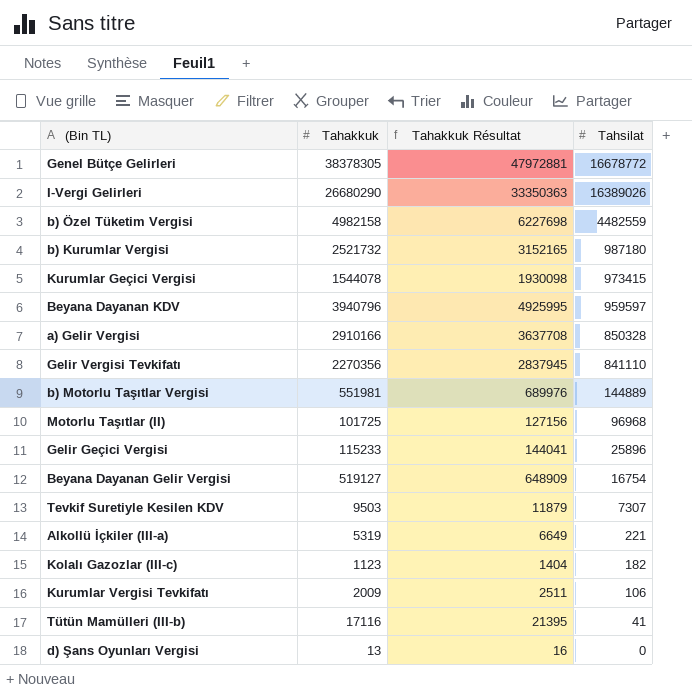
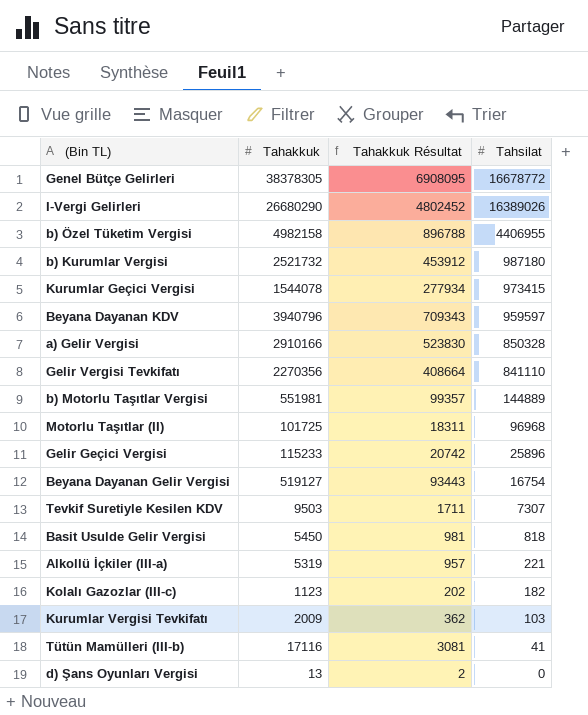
column Tahakkuk Résultat | formula: [Tahakkuk] * 1,25 -> [Tahakkuk] * 0,18
b) Özel Tüketim Vergisi | Tahsilat: 4482559 -> 4406955
row Basit Usulde Gelir Vergisi: none -> 5450 | 981 | 818
Kurumlar Vergisi Tevkifatı | Tahsilat: 106 -> 103

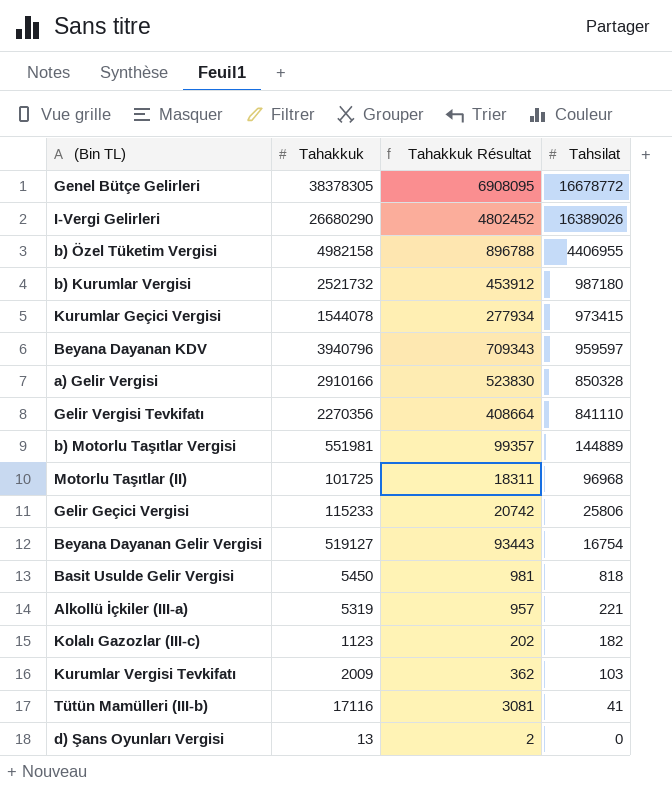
row Tevkif Suretiyle Kesilen KDV: 9503 | 1711 | 7307 -> none
Gelir Geçici Vergisi | Tahsilat: 25896 -> 25806

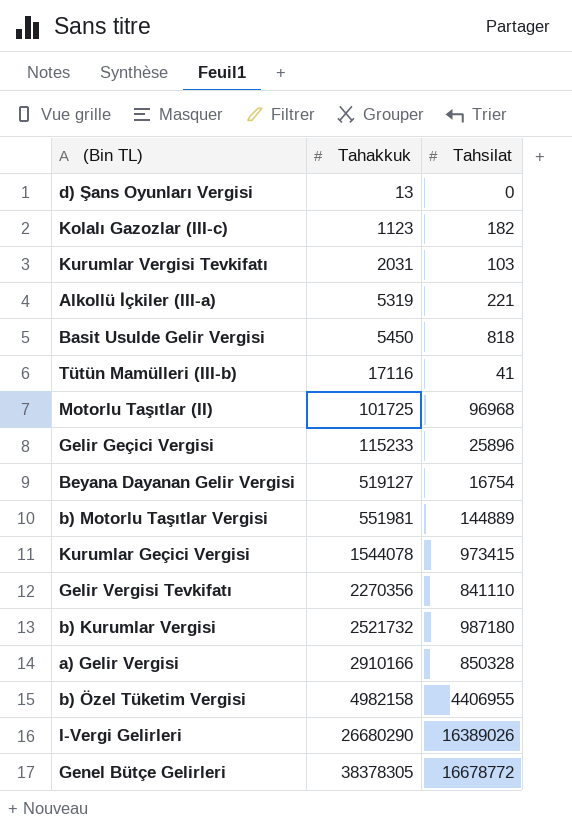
row order: Tahsilat descending -> Tahakkuk ascending
column Tahakkuk Résultat | formula: [Tahakkuk] * 0,18 -> none
row Beyana Dayanan KDV: 3940796 | 709343 | 959597 -> none
Kurumlar Vergisi Tevkifatı | Tahakkuk: 2009 -> 2031
Gelir Geçici Vergisi | Tahsilat: 25806 -> 25896

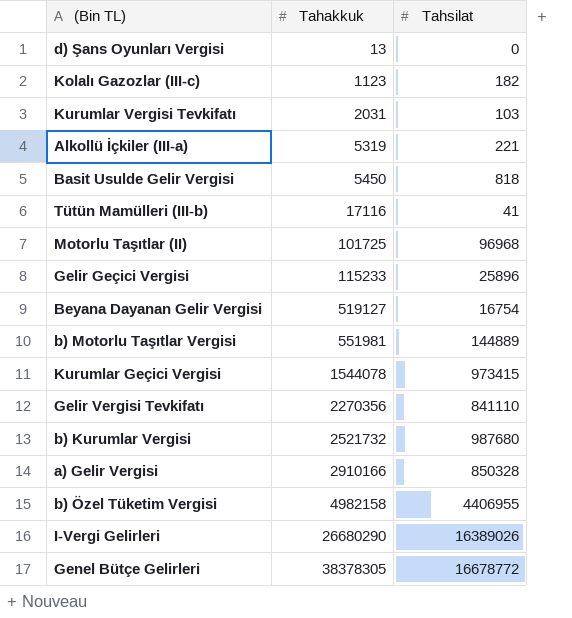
b) Kurumlar Vergisi | Tahsilat: 987180 -> 987680

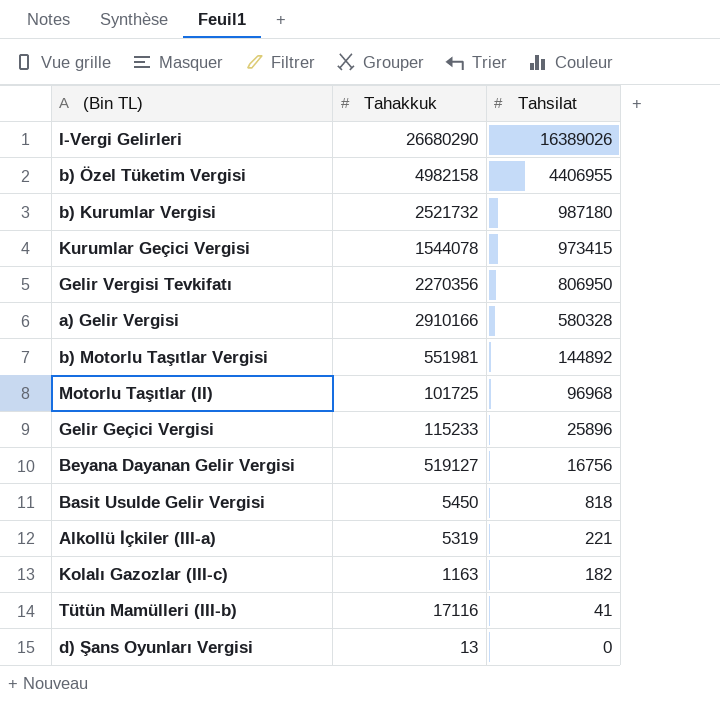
row order: Tahakkuk ascending -> Tahsilat descending
row Kurumlar Vergisi Tevkifatı: 2031 | 103 -> none
row Genel Bütçe Gelirleri: 38378305 | 16678772 -> none
b) Kurumlar Vergisi | Tahsilat: 987680 -> 987180
Gelir Vergisi Tevkifatı | Tahsilat: 841110 -> 806950
a) Gelir Vergisi | Tahsilat: 850328 -> 580328
b) Motorlu Taşıtlar Vergisi | Tahsilat: 144889 -> 144892
Beyana Dayanan Gelir Vergisi | Tahsilat: 16754 -> 16756
Kolalı Gazozlar (III-c) | Tahakkuk: 1123 -> 1163

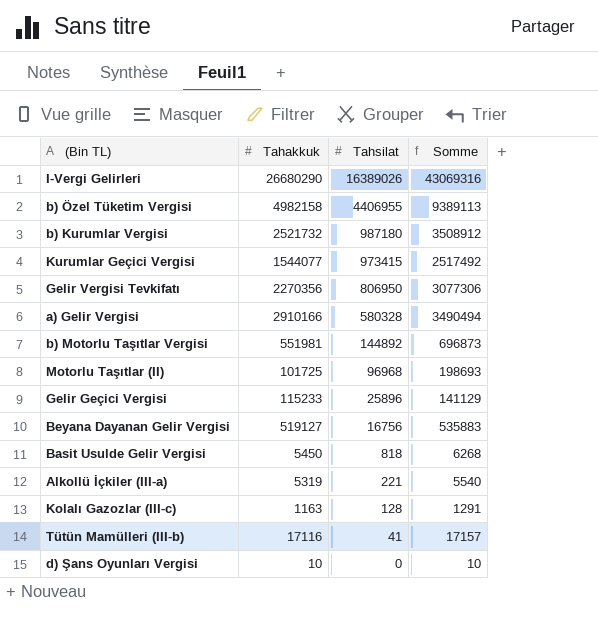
column Somme | formula: none -> [Tahakkuk] + [Tahsilat]
Kurumlar Geçici Vergisi | Tahakkuk: 1544078 -> 1544077
Kolalı Gazozlar (III-c) | Tahsilat: 182 -> 128
d) Şans Oyunları Vergisi | Tahakkuk: 13 -> 10

